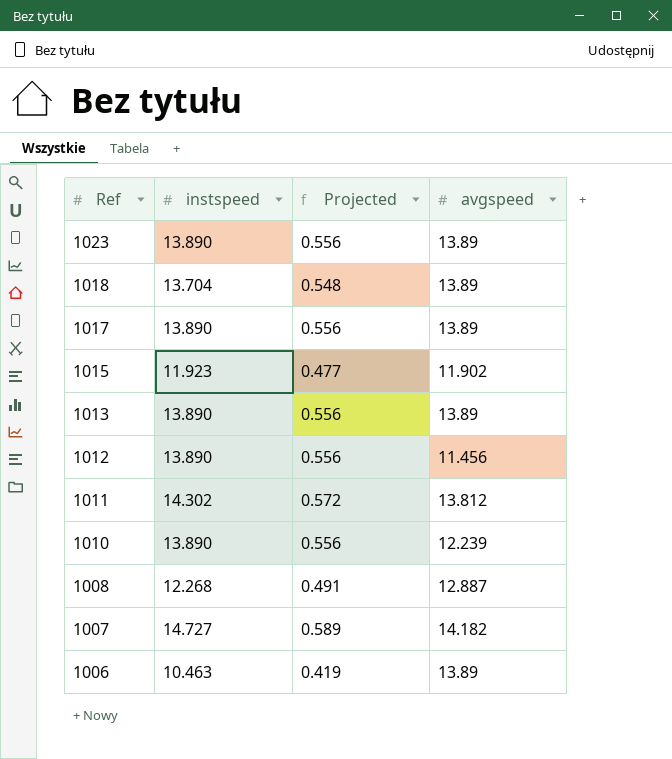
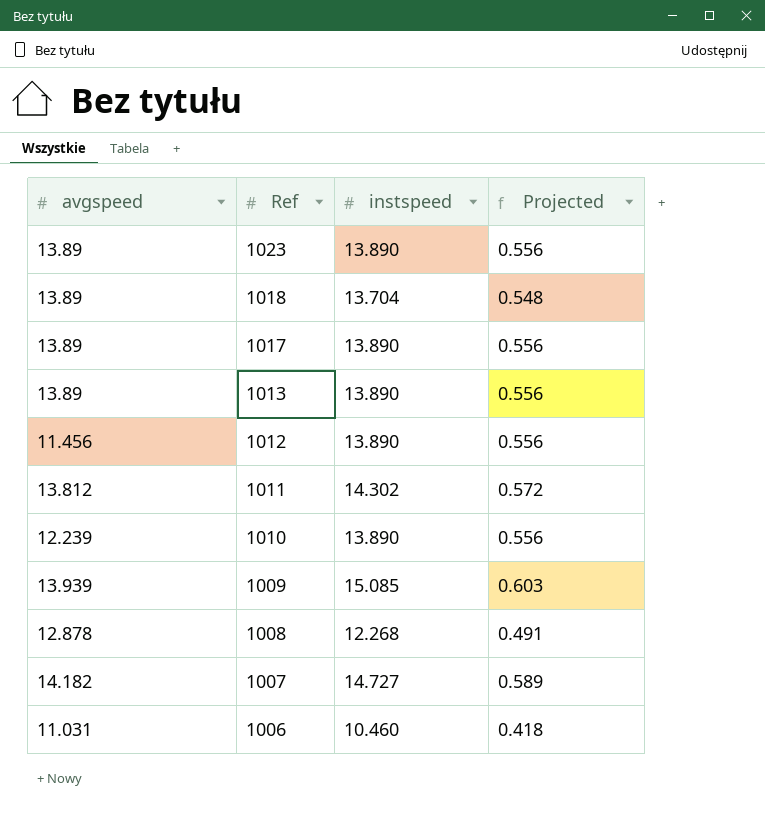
column avgspeed | position: 4 -> 1
row 1015: 11.923 | 0.477 | 11.902 -> none
row 1009: none -> 13.939 | 15.085 | 0.603
1008 | avgspeed: 12.887 -> 12.878
1006 | avgspeed: 13.89 -> 11.031
1006 | instspeed: 10.463 -> 10.460
1006 | Projected: 0.419 -> 0.418

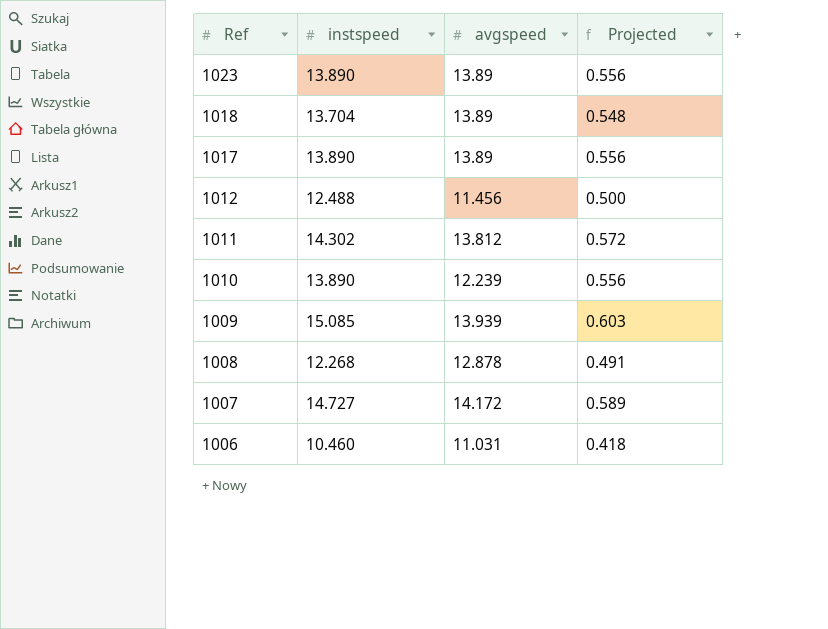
column avgspeed | position: 1 -> 3
row 1013: 13.89 | 13.890 | 0.556 -> none
1012 | instspeed: 13.890 -> 12.488
1012 | Projected: 0.556 -> 0.500
1007 | avgspeed: 14.182 -> 14.172

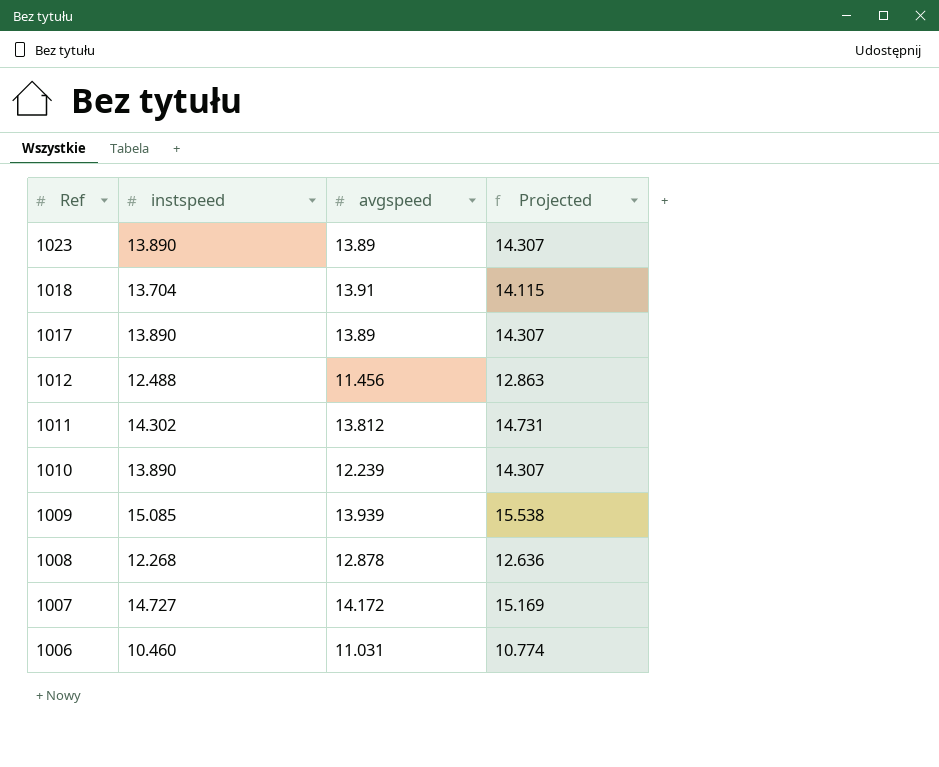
column Projected | formula: [instspeed] * 0.04 -> [instspeed] * 1.03
1018 | avgspeed: 13.89 -> 13.91

